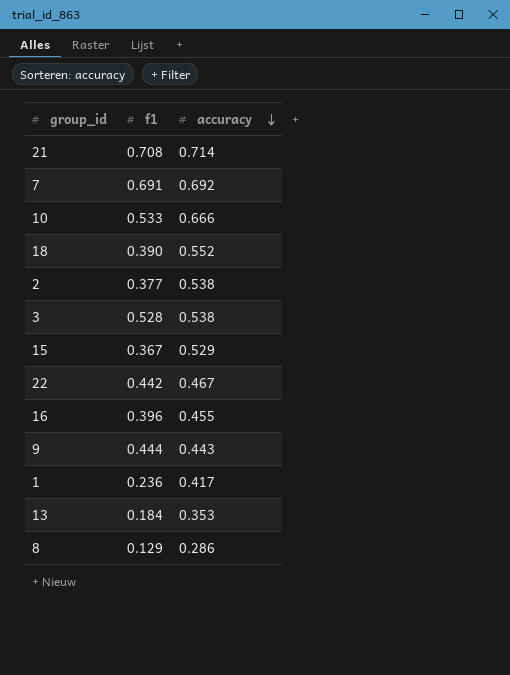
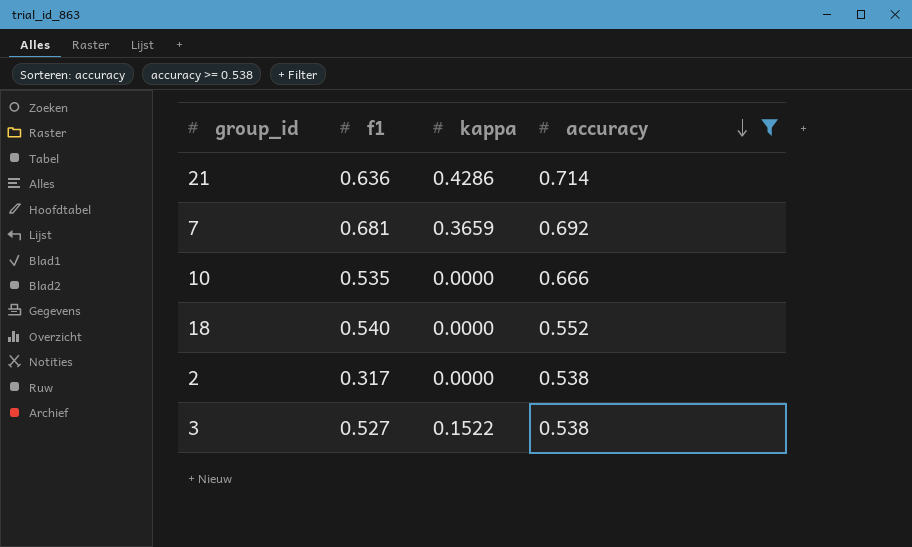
filter: none -> accuracy >= 0.538
column kappa | position: none -> 3
21 | f1: 0.708 -> 0.636
7 | f1: 0.691 -> 0.681
10 | f1: 0.533 -> 0.535
18 | f1: 0.390 -> 0.540
2 | f1: 0.377 -> 0.317
3 | f1: 0.528 -> 0.527

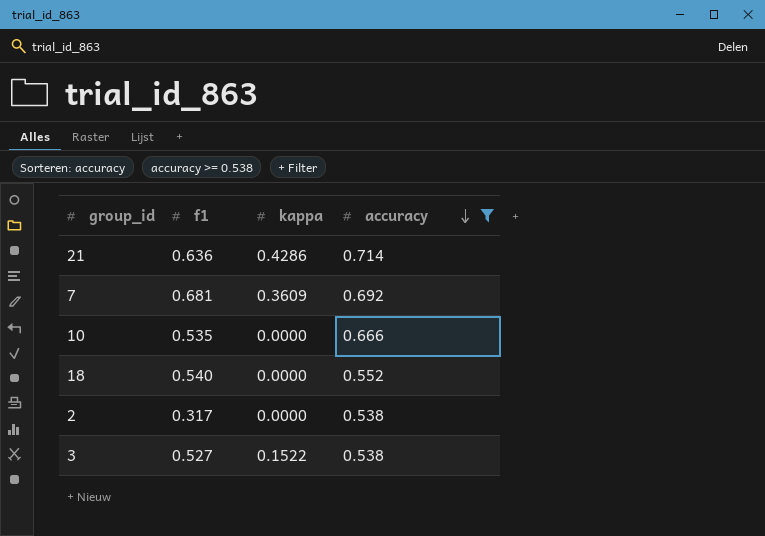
7 | kappa: 0.3659 -> 0.3609

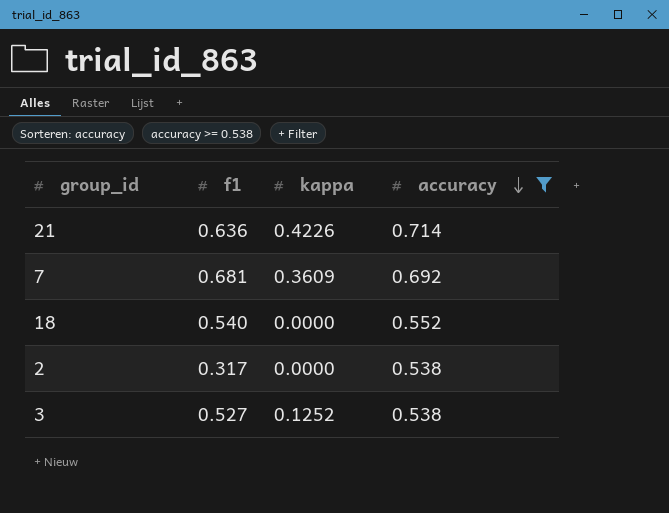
row 10: 0.535 | 0.0000 | 0.666 -> none
21 | kappa: 0.4286 -> 0.4226
3 | kappa: 0.1522 -> 0.1252

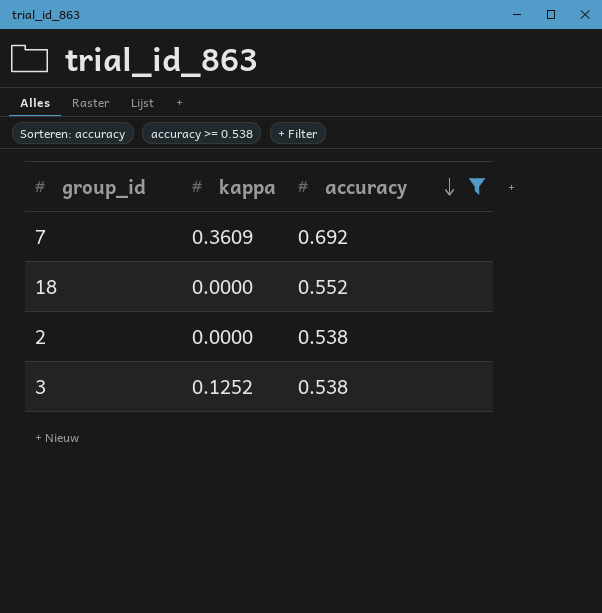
column f1 | position: 2 -> none
row 21: 0.636 | 0.4226 | 0.714 -> none

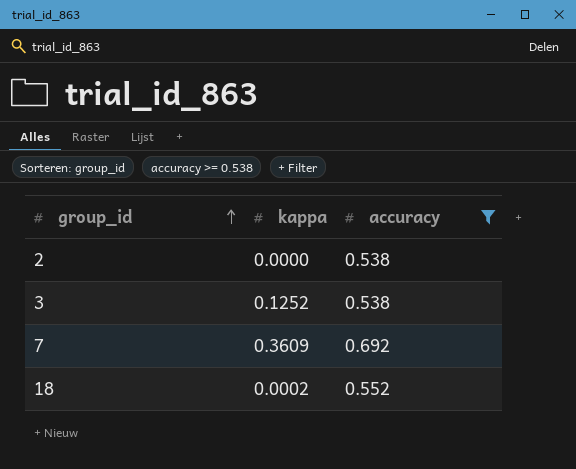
row order: accuracy descending -> group_id ascending
18 | kappa: 0.0000 -> 0.0002

